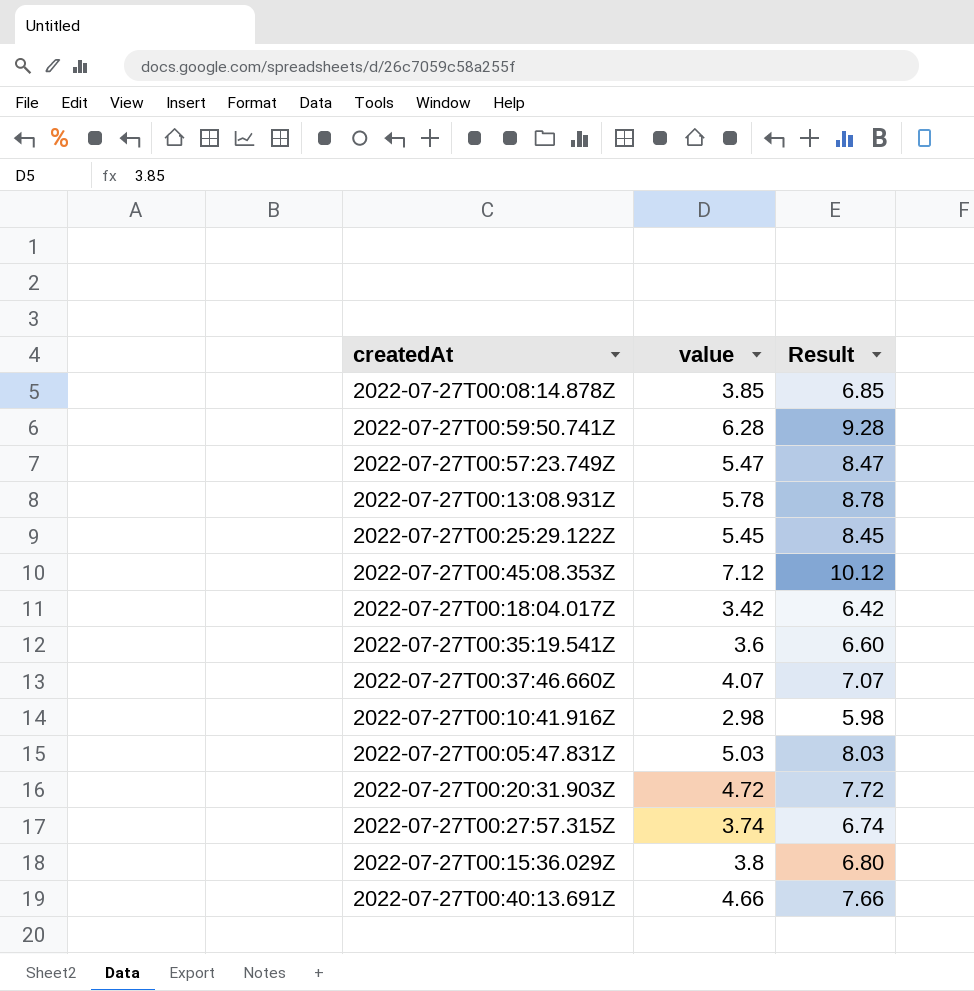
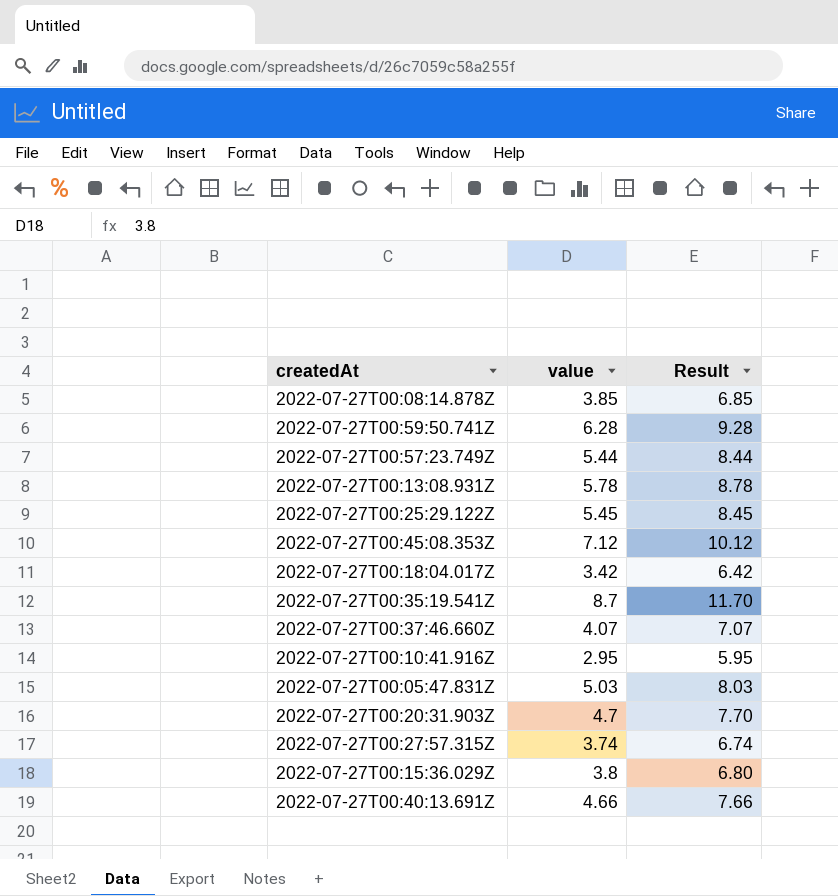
2022-07-27T00:57:23.749Z | value: 5.47 -> 5.44
2022-07-27T00:57:23.749Z | Result: 8.47 -> 8.44
2022-07-27T00:35:19.541Z | value: 3.6 -> 8.7
2022-07-27T00:35:19.541Z | Result: 6.60 -> 11.70
2022-07-27T00:10:41.916Z | value: 2.98 -> 2.95
2022-07-27T00:10:41.916Z | Result: 5.98 -> 5.95
2022-07-27T00:20:31.903Z | value: 4.72 -> 4.7
2022-07-27T00:20:31.903Z | Result: 7.72 -> 7.70

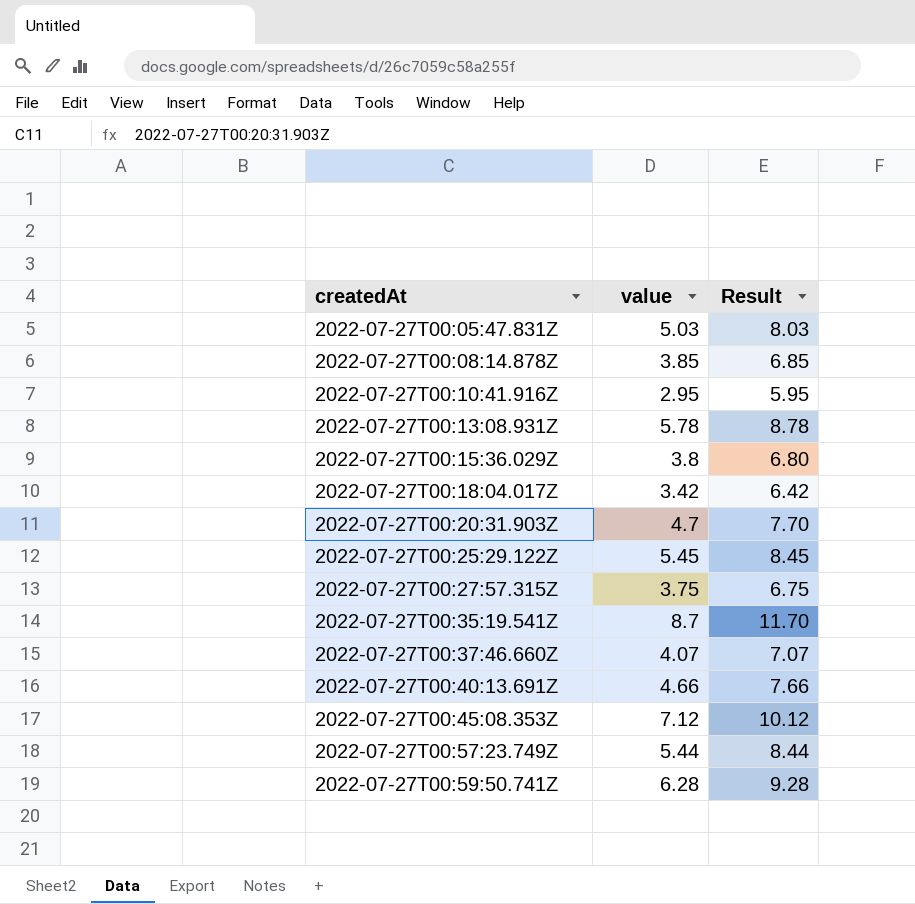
row order: none -> createdAt ascending
2022-07-27T00:27:57.315Z | value: 3.74 -> 3.75
2022-07-27T00:27:57.315Z | Result: 6.74 -> 6.75

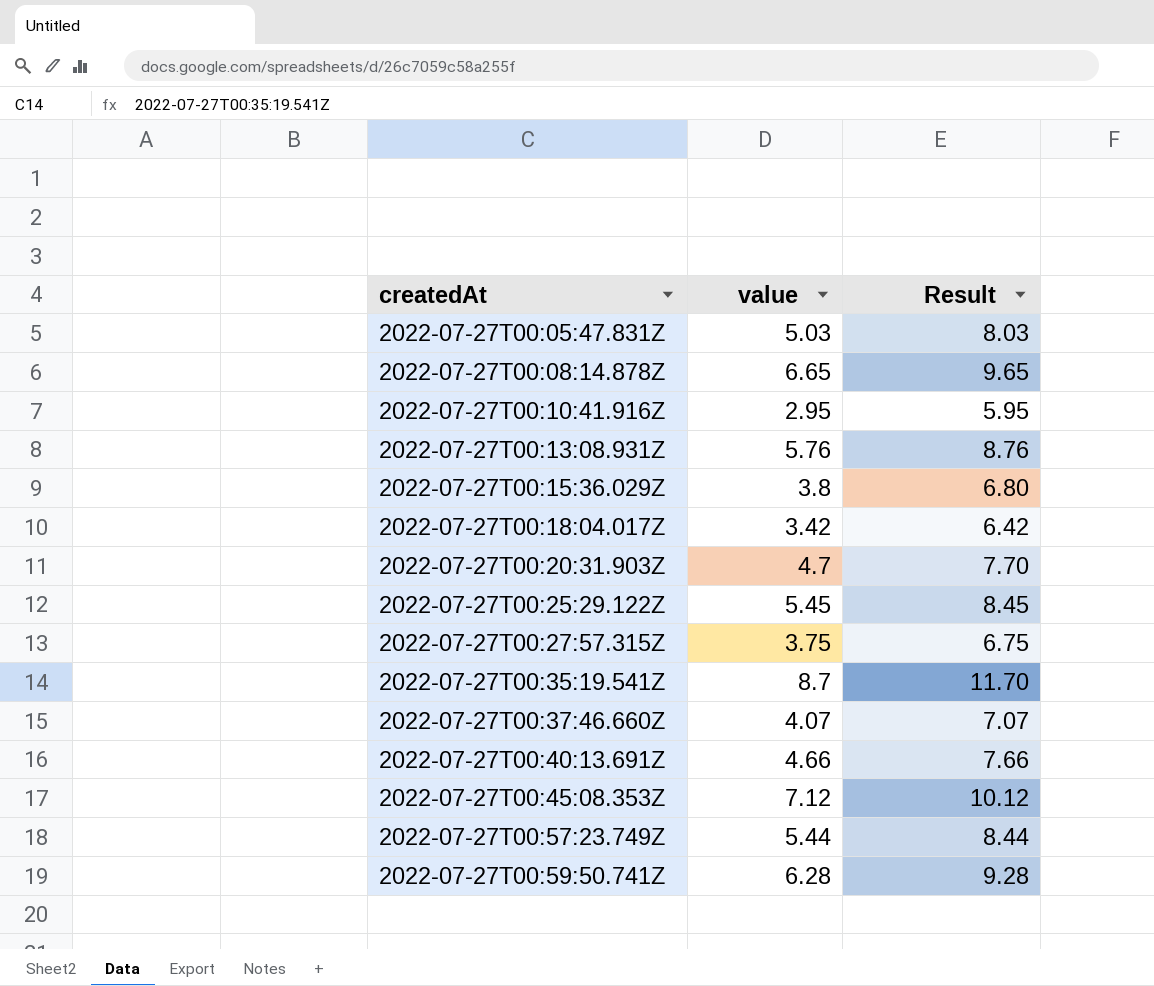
2022-07-27T00:08:14.878Z | value: 3.85 -> 6.65
2022-07-27T00:08:14.878Z | Result: 6.85 -> 9.65
2022-07-27T00:13:08.931Z | value: 5.78 -> 5.76
2022-07-27T00:13:08.931Z | Result: 8.78 -> 8.76

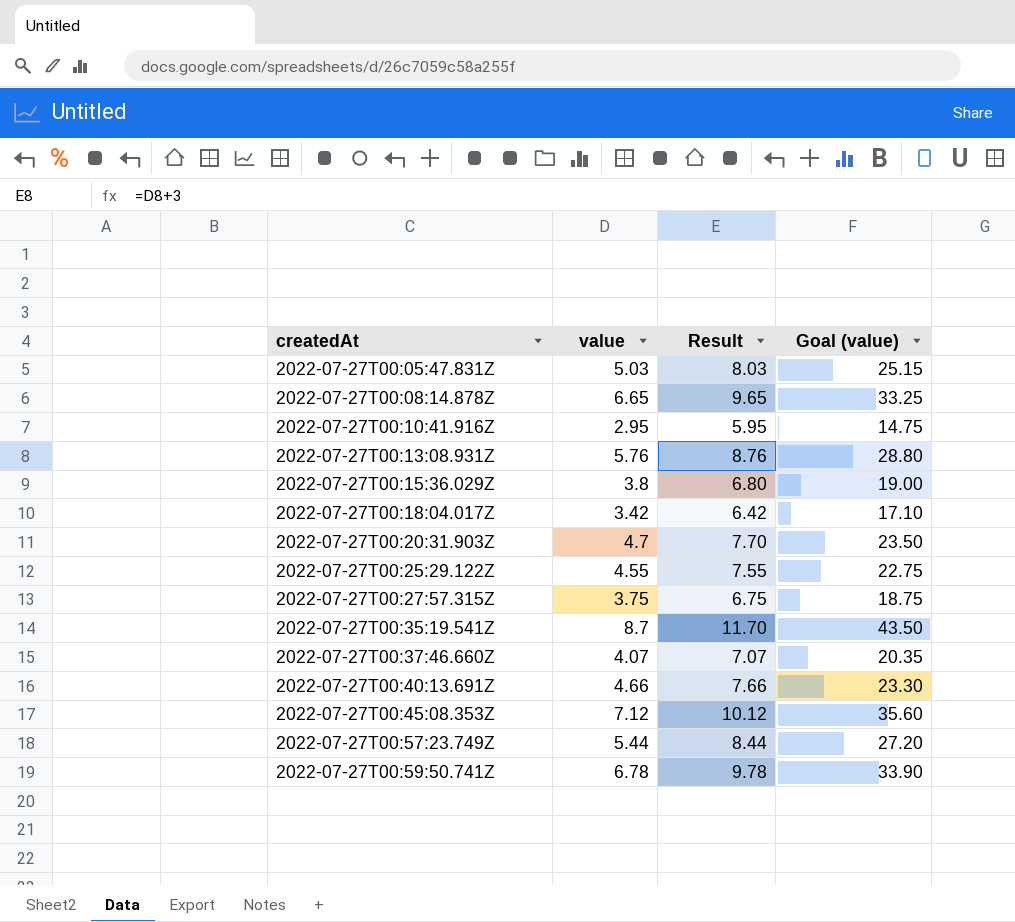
column Goal (value) | formula: none -> [value] * 5
2022-07-27T00:25:29.122Z | value: 5.45 -> 4.55
2022-07-27T00:25:29.122Z | Result: 8.45 -> 7.55
2022-07-27T00:59:50.741Z | value: 6.28 -> 6.78
2022-07-27T00:59:50.741Z | Result: 9.28 -> 9.78

